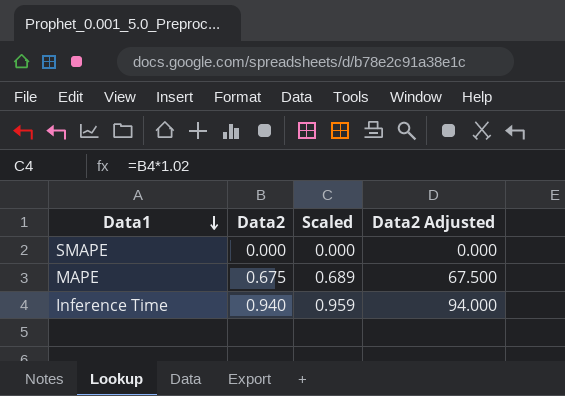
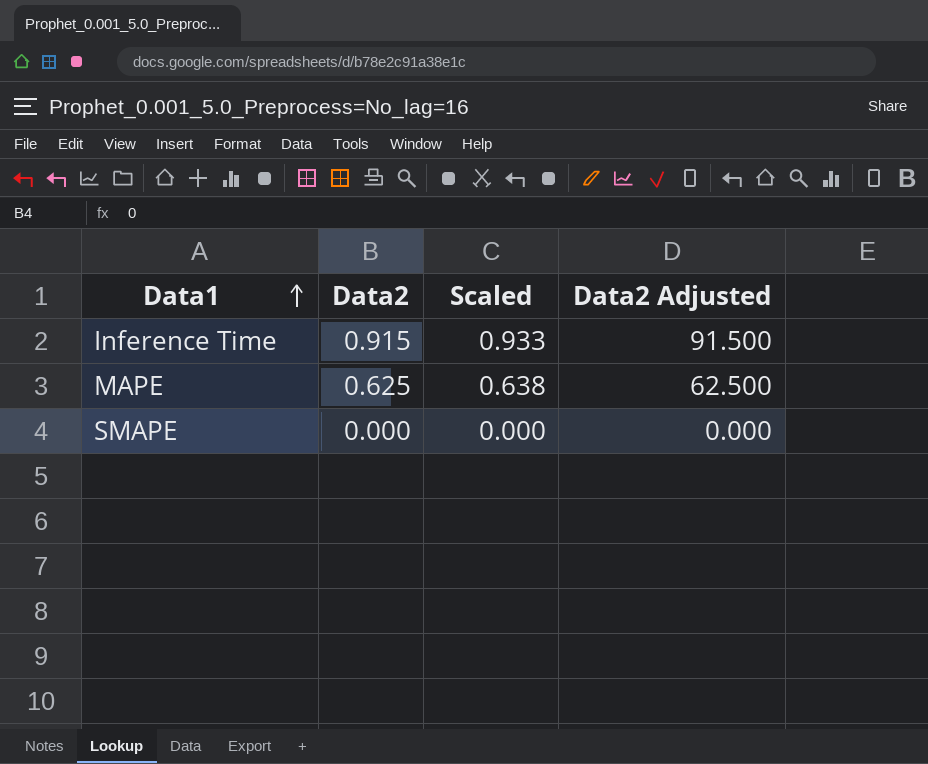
row order: Data1 descending -> Data1 ascending
Inference Time | Data2: 0.940 -> 0.915
Inference Time | Scaled: 0.959 -> 0.933
Inference Time | Data2 Adjusted: 94.000 -> 91.500
MAPE | Data2: 0.675 -> 0.625
MAPE | Scaled: 0.689 -> 0.638
MAPE | Data2 Adjusted: 67.500 -> 62.500

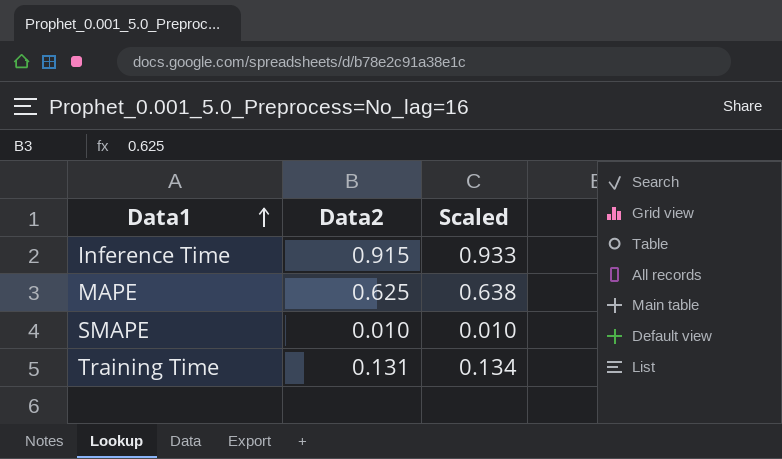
column Data2 Adjusted | formula: [Data2] * 100 -> none
SMAPE | Data2: 0.000 -> 0.010
SMAPE | Scaled: 0.000 -> 0.010
row Training Time: none -> 0.131 | 0.134

